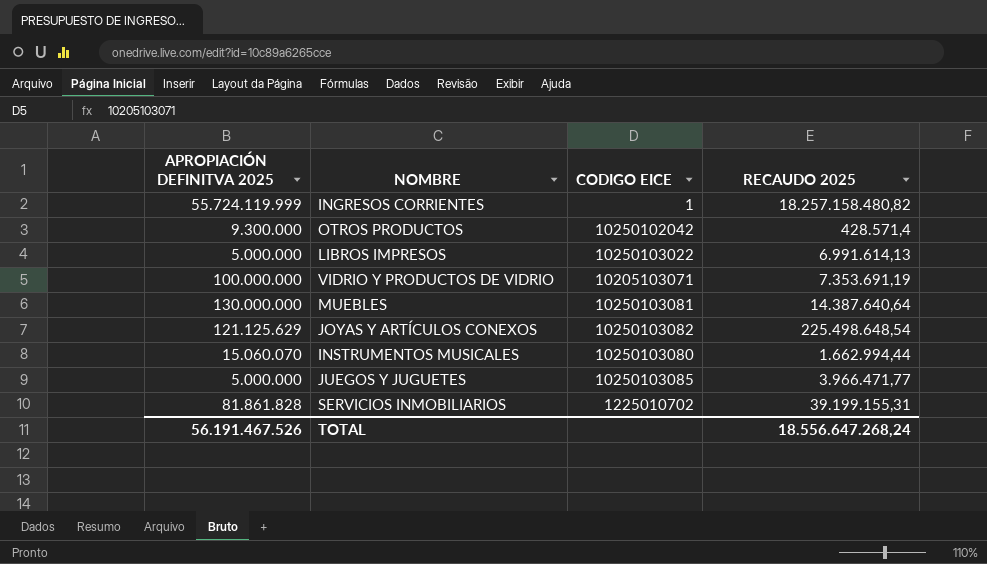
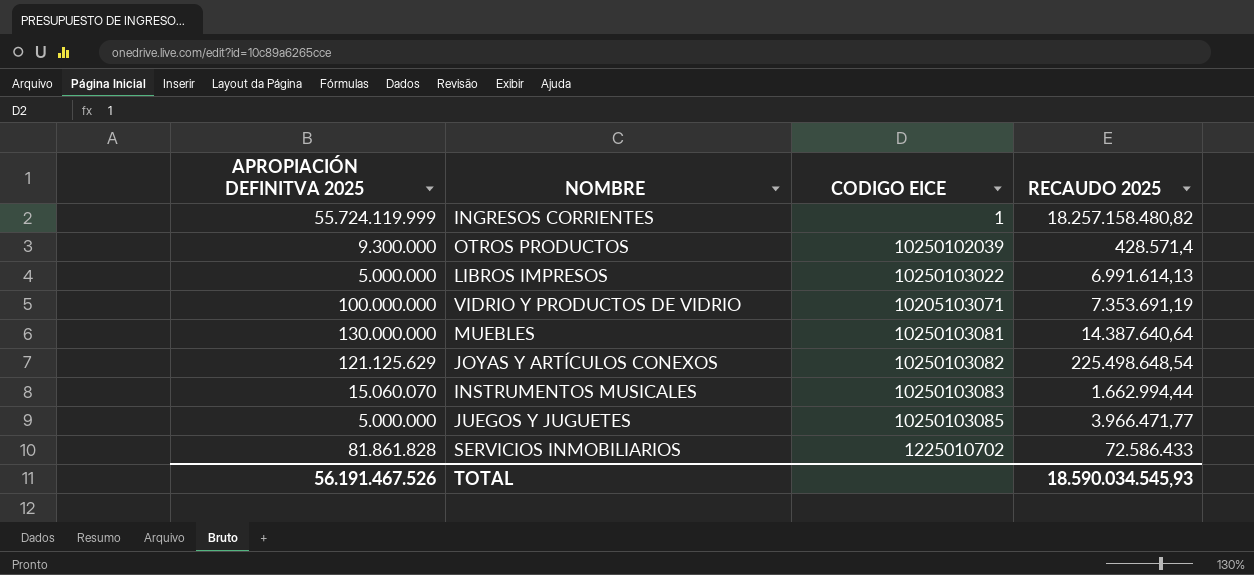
OTROS PRODUCTOS | CODIGO EICE: 10250102042 -> 10250102039
INSTRUMENTOS MUSICALES | CODIGO EICE: 10250103080 -> 10250103083
SERVICIOS INMOBILIARIOS | RECAUDO 2025: 39.199.155,31 -> 72.586.433
TOTAL | RECAUDO 2025: 18.556.647.268,24 -> 18.590.034.545,93

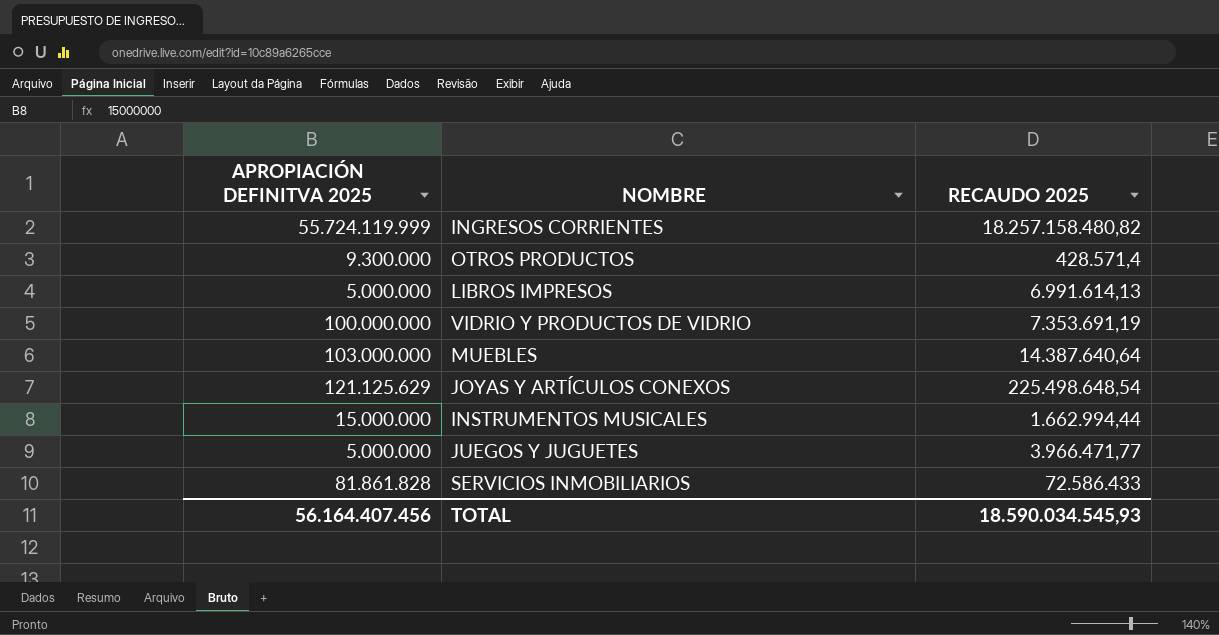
column CODIGO EICE | position: 3 -> none
MUEBLES | APROPIACIÓN DEFINITVA 2025: 130.000.000 -> 103.000.000
INSTRUMENTOS MUSICALES | APROPIACIÓN DEFINITVA 2025: 15.060.070 -> 15.000.000
TOTAL | APROPIACIÓN DEFINITVA 2025: 56.191.467.526 -> 56.164.407.456

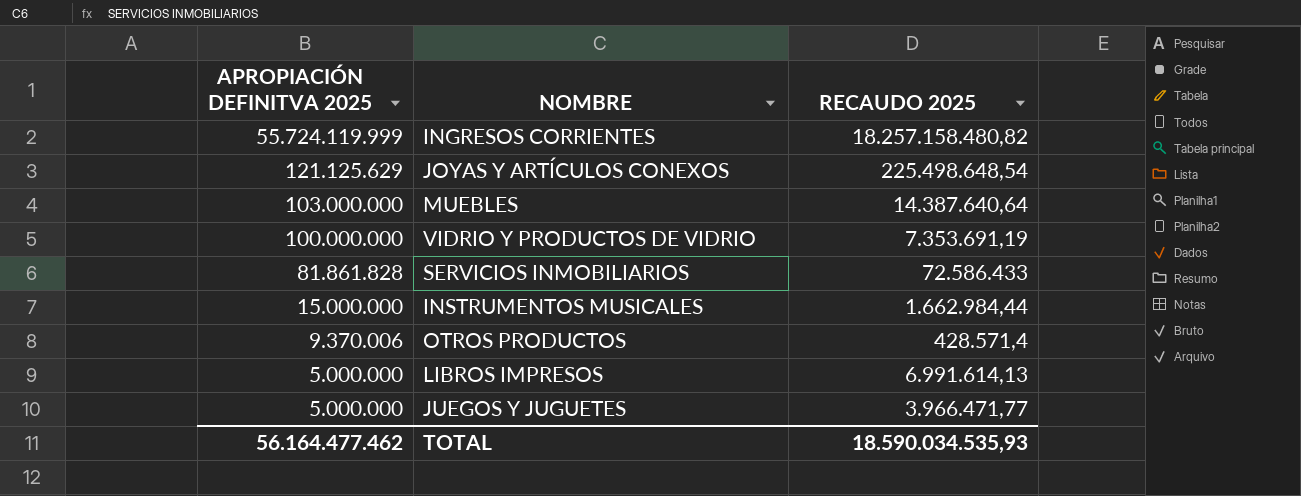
row order: none -> APROPIACIÓN DEFINITVA 2025 descending
INSTRUMENTOS MUSICALES | RECAUDO 2025: 1.662.994,44 -> 1.662.984,44
OTROS PRODUCTOS | APROPIACIÓN DEFINITVA 2025: 9.300.000 -> 9.370.006
TOTAL | APROPIACIÓN DEFINITVA 2025: 56.164.407.456 -> 56.164.477.462
TOTAL | RECAUDO 2025: 18.590.034.545,93 -> 18.590.034.535,93

